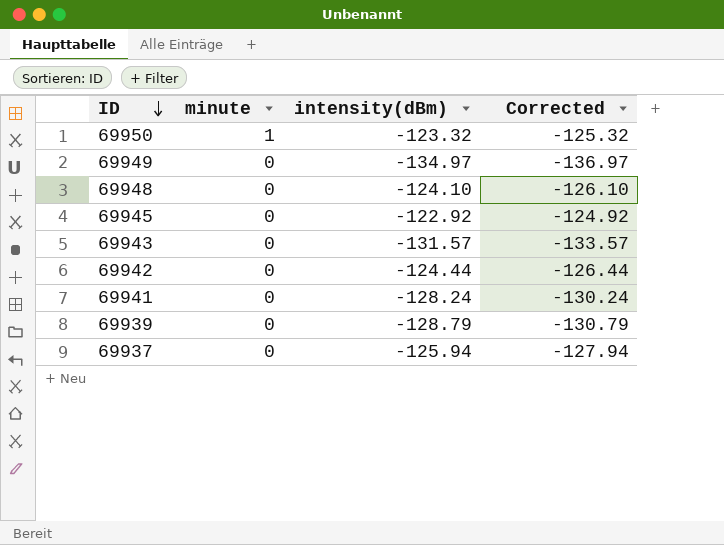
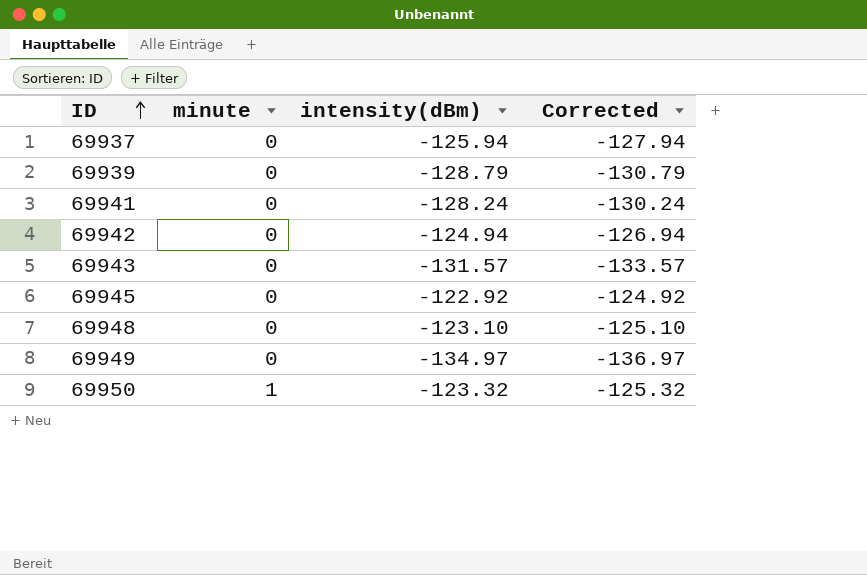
row order: ID descending -> ID ascending
69942 | intensity(dBm): -124.44 -> -124.94
69942 | Corrected: -126.44 -> -126.94
69948 | intensity(dBm): -124.10 -> -123.10
69948 | Corrected: -126.10 -> -125.10

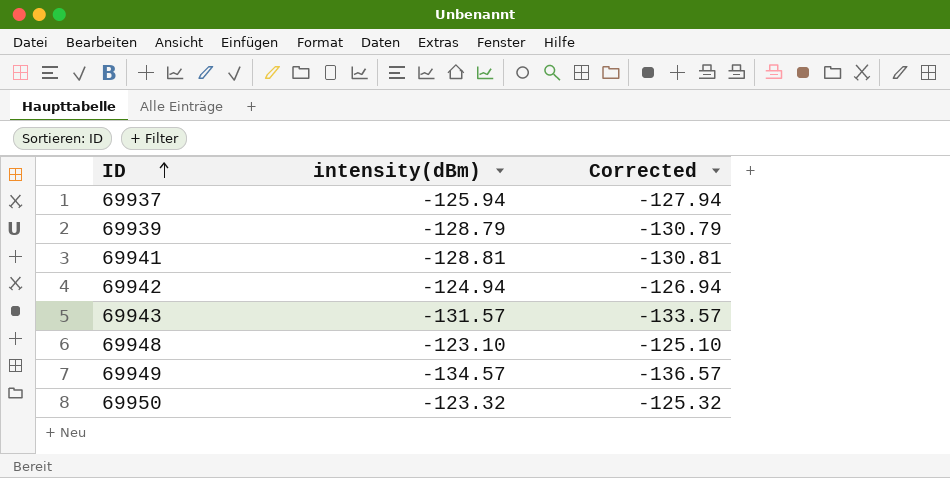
column minute | position: 2 -> none
row 69945: 0 | -122.92 | -124.92 -> none
69941 | intensity(dBm): -128.24 -> -128.81
69941 | Corrected: -130.24 -> -130.81
69949 | intensity(dBm): -134.97 -> -134.57
69949 | Corrected: -136.97 -> -136.57

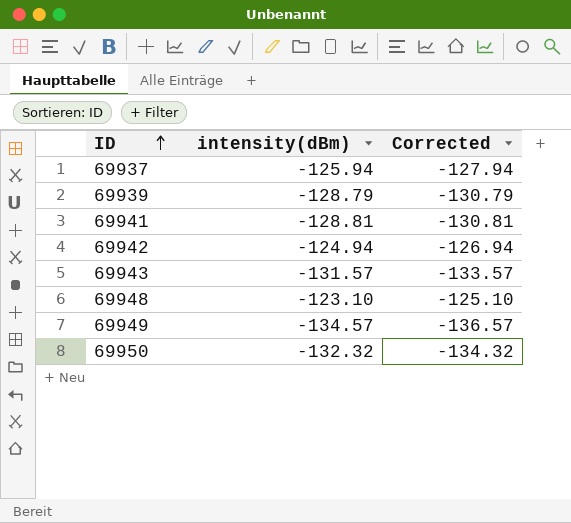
69950 | intensity(dBm): -123.32 -> -132.32
69950 | Corrected: -125.32 -> -134.32

